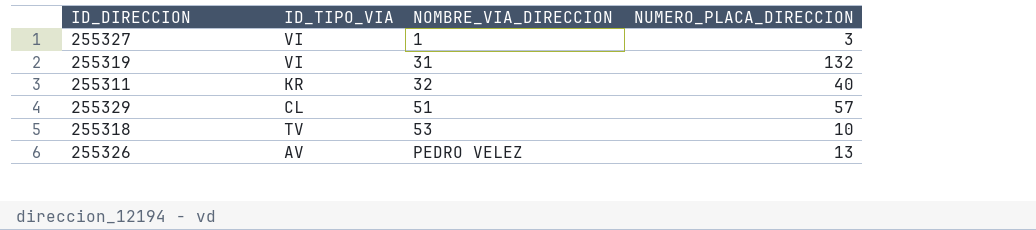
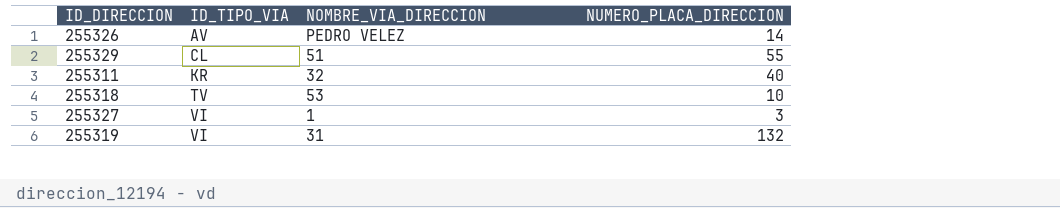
row order: NOMBRE_VIA_DIRECCION ascending -> ID_TIPO_VIA ascending
255326 | NUMERO_PLACA_DIRECCION: 13 -> 14
255329 | NUMERO_PLACA_DIRECCION: 57 -> 55

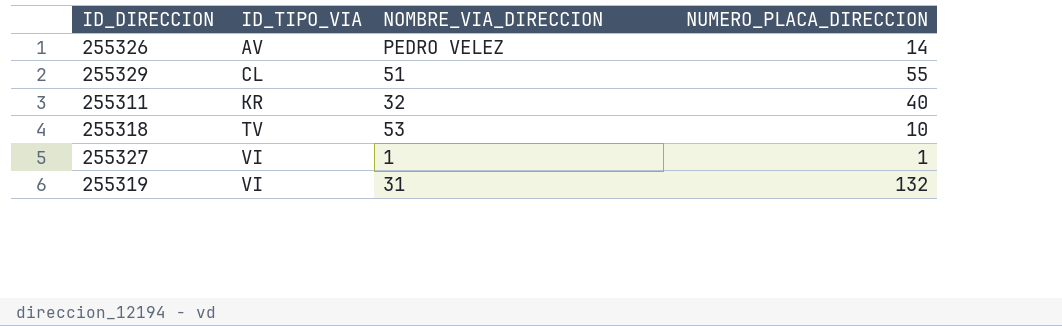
255327 | NUMERO_PLACA_DIRECCION: 3 -> 1

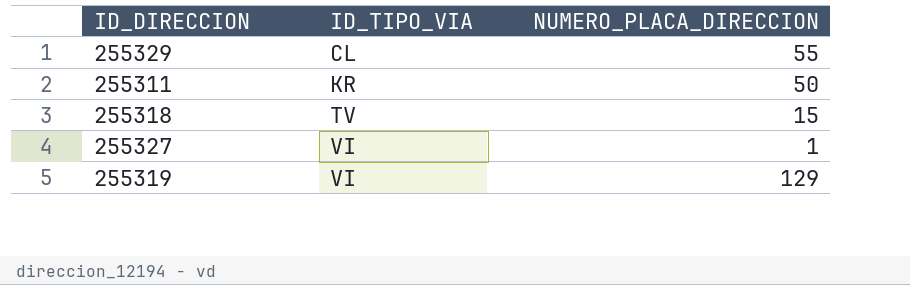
column NOMBRE_VIA_DIRECCION | position: 3 -> none
row 255326: AV | PEDRO VELEZ | 14 -> none
255311 | NUMERO_PLACA_DIRECCION: 40 -> 50
255318 | NUMERO_PLACA_DIRECCION: 10 -> 15
255319 | NUMERO_PLACA_DIRECCION: 132 -> 129

